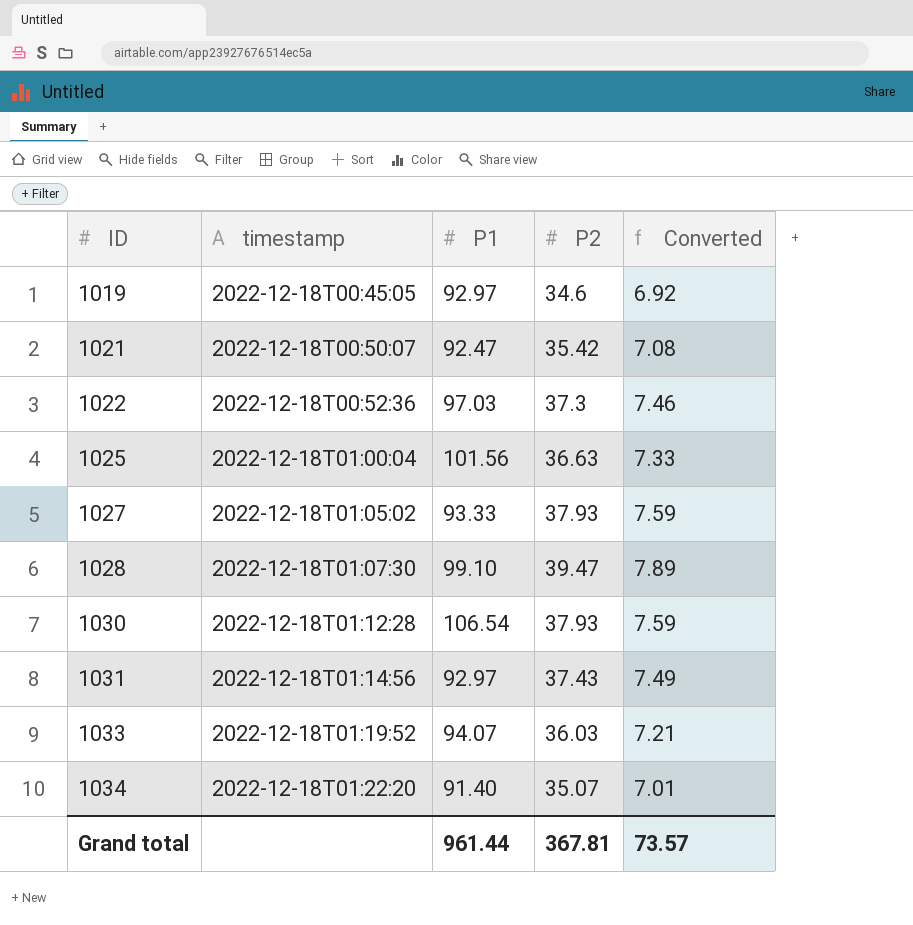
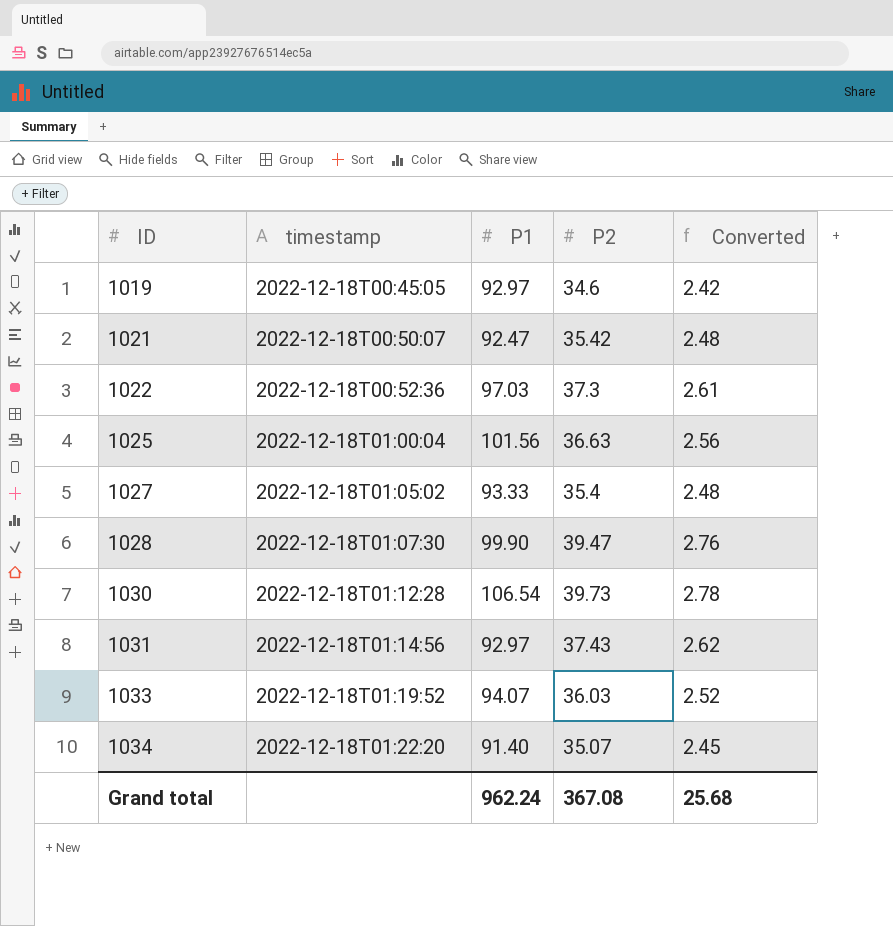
column Converted | formula: [P2] * 0.2 -> [P2] * 0.07
1027 | P2: 37.93 -> 35.4
1028 | P1: 99.10 -> 99.90
1030 | P2: 37.93 -> 39.73
Grand total | P1: 961.44 -> 962.24
Grand total | P2: 367.81 -> 367.08
Grand total | Converted: 73.57 -> 25.68

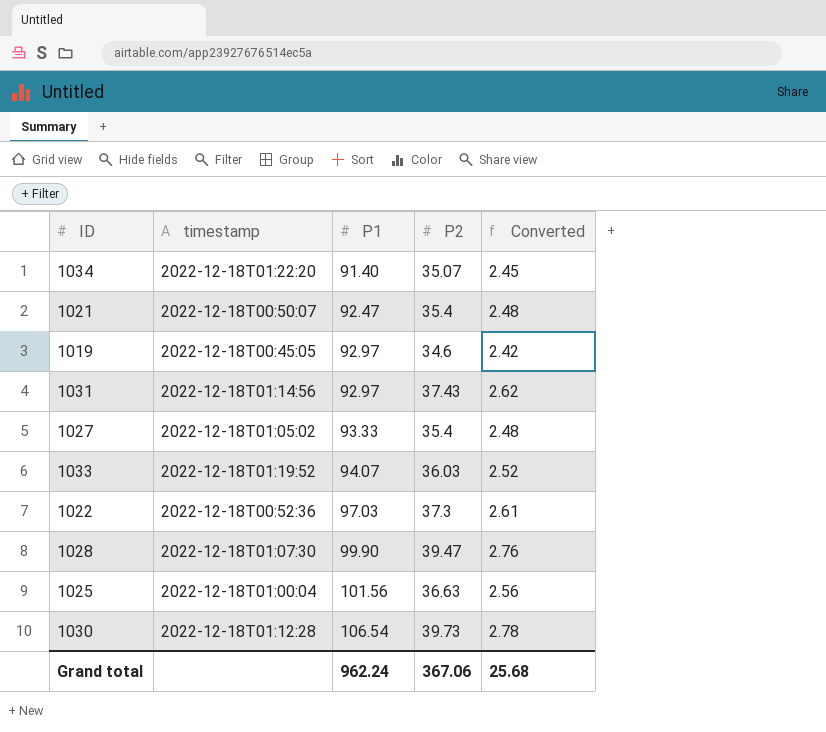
row order: ID ascending -> P1 ascending
1021 | P2: 35.42 -> 35.4
Grand total | P2: 367.08 -> 367.06

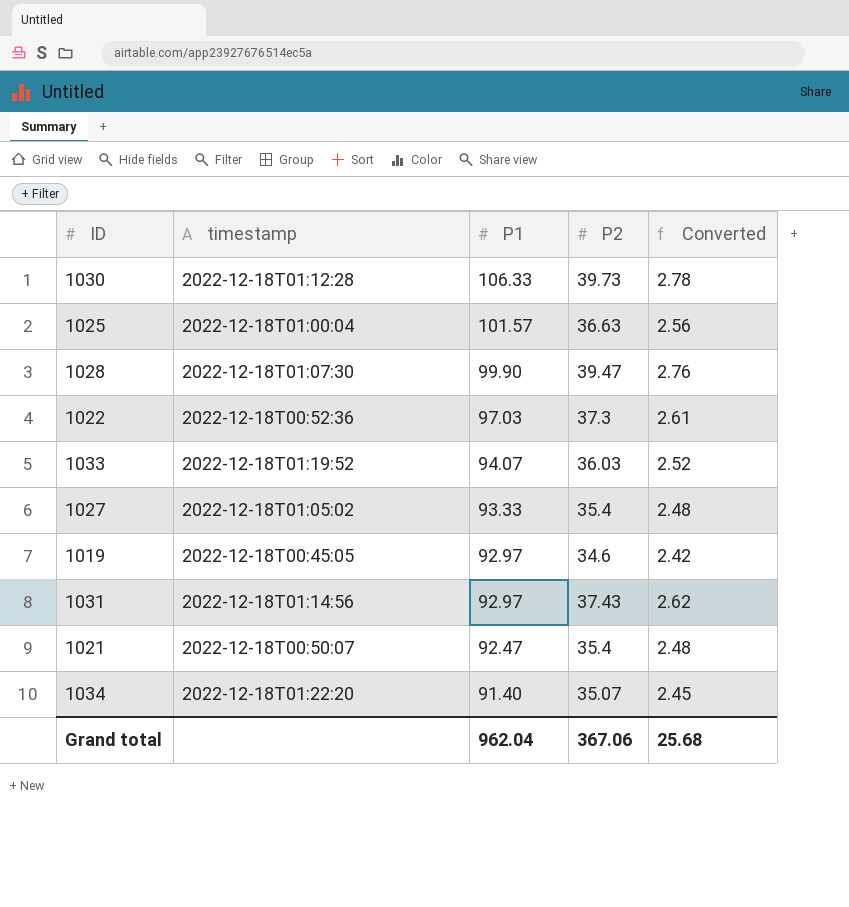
row order: P1 ascending -> P1 descending
1030 | P1: 106.54 -> 106.33
1025 | P1: 101.56 -> 101.57
Grand total | P1: 962.24 -> 962.04

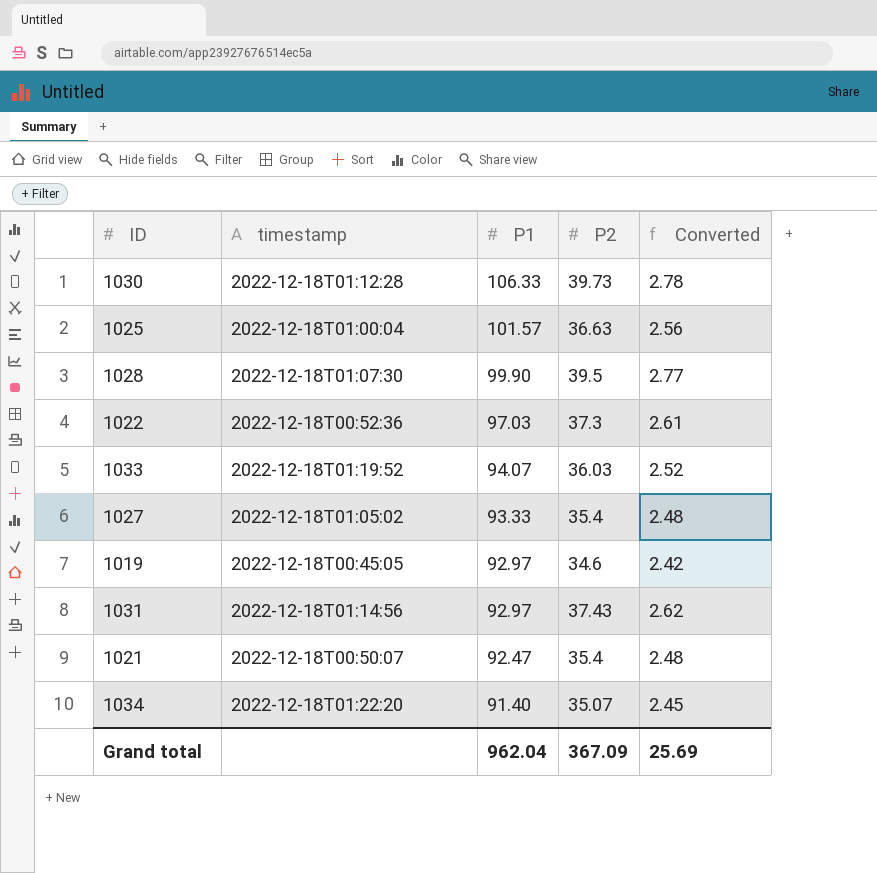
1028 | P2: 39.47 -> 39.5
1028 | Converted: 2.76 -> 2.77
Grand total | P2: 367.06 -> 367.09
Grand total | Converted: 25.68 -> 25.69

